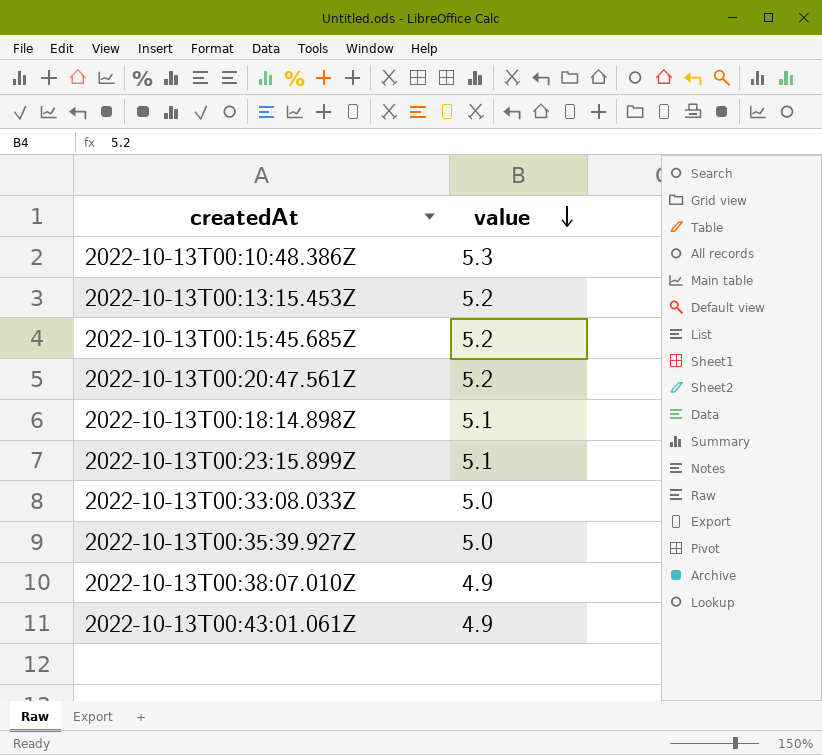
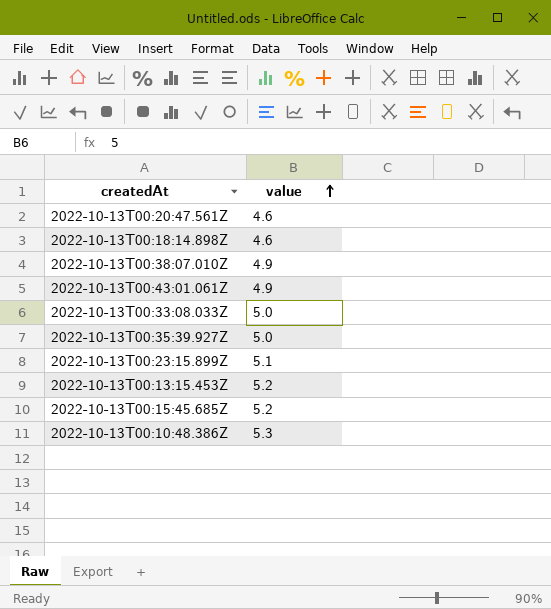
row order: value descending -> value ascending
2022-10-13T00:20:47.561Z | value: 5.2 -> 4.6
2022-10-13T00:18:14.898Z | value: 5.1 -> 4.6

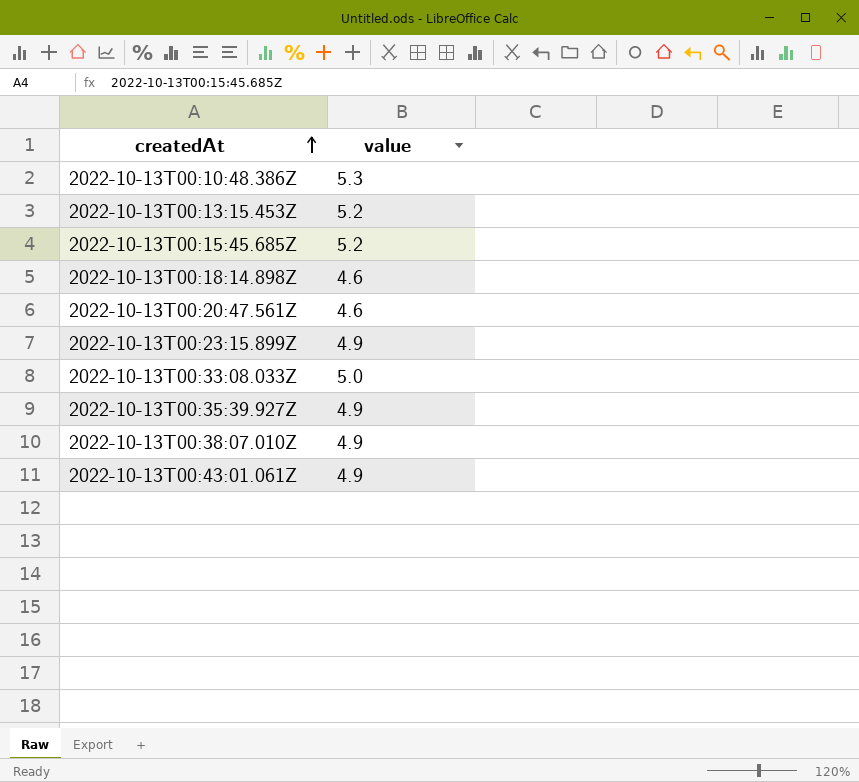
row order: value ascending -> createdAt ascending
2022-10-13T00:23:15.899Z | value: 5.1 -> 4.9
2022-10-13T00:35:39.927Z | value: 5.0 -> 4.9

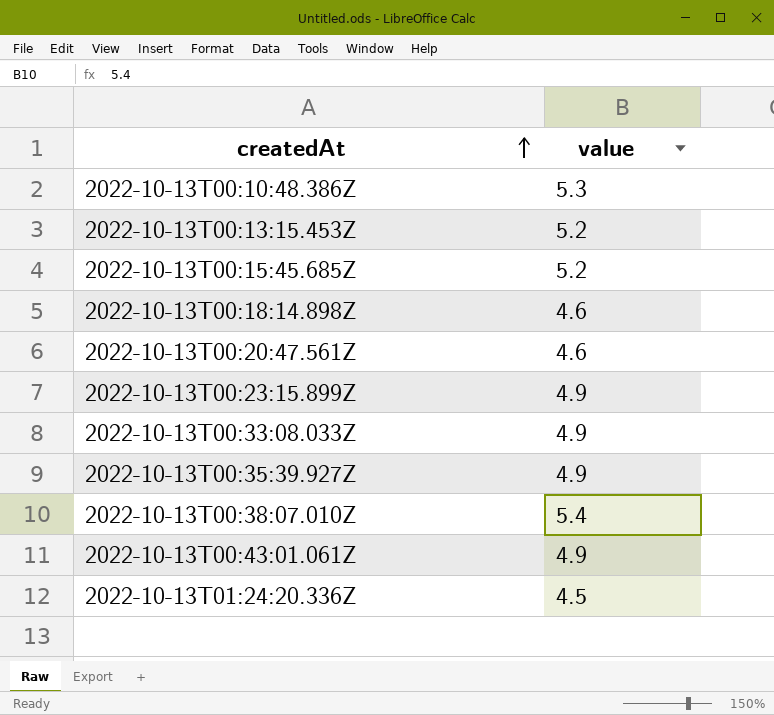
2022-10-13T00:33:08.033Z | value: 5.0 -> 4.9
2022-10-13T00:38:07.010Z | value: 4.9 -> 5.4
row 2022-10-13T01:24:20.336Z: none -> 4.5

